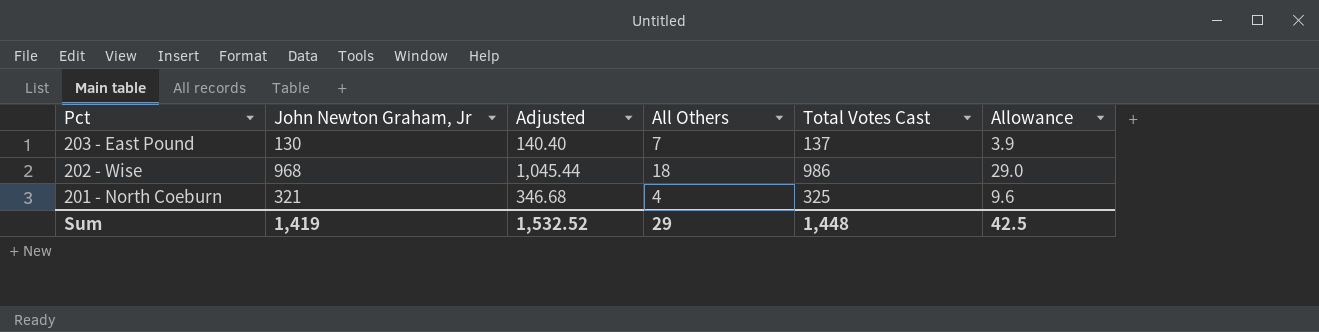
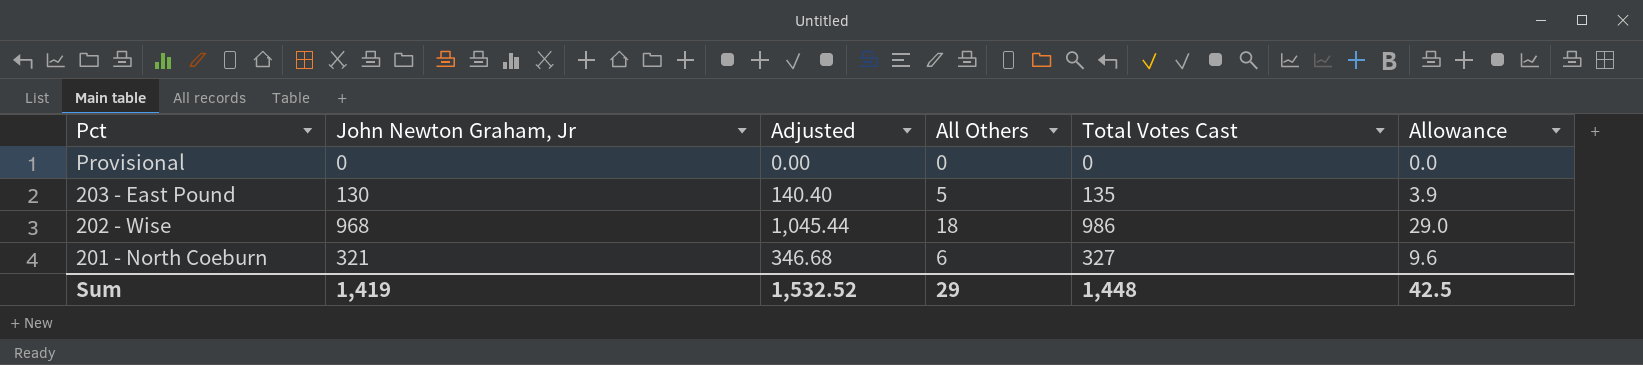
row Provisional: none -> 0 | 0.00 | 0 | 0 | 0.0
203 - East Pound | All Others: 7 -> 5
203 - East Pound | Total Votes Cast: 137 -> 135
201 - North Coeburn | All Others: 4 -> 6
201 - North Coeburn | Total Votes Cast: 325 -> 327

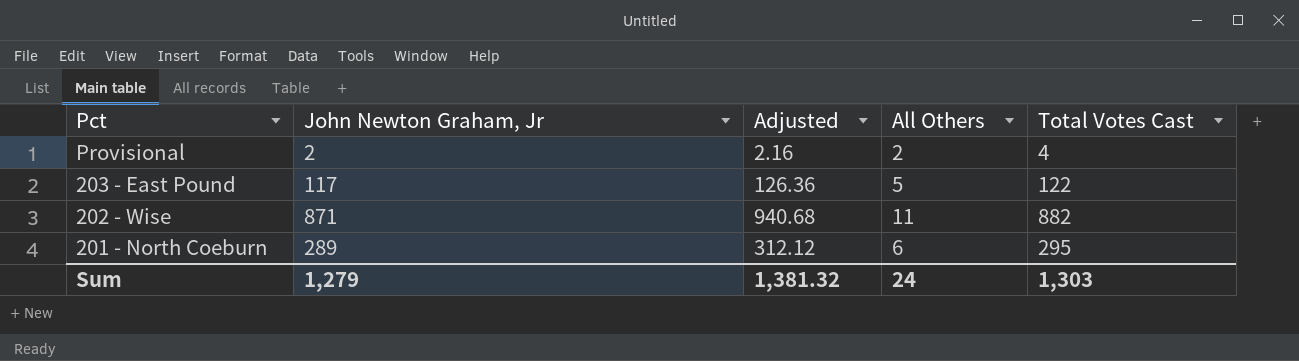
column Allowance | formula: [John Newton Graham, Jr] * 0.03 -> none
Provisional | John Newton Graham, Jr: 0 -> 2
Provisional | Adjusted: 0.00 -> 2.16
Provisional | All Others: 0 -> 2
Provisional | Total Votes Cast: 0 -> 4
203 - East Pound | John Newton Graham, Jr: 130 -> 117
203 - East Pound | Adjusted: 140.40 -> 126.36
203 - East Pound | Total Votes Cast: 135 -> 122
202 - Wise | John Newton Graham, Jr: 968 -> 871
202 - Wise | Adjusted: 1,045.44 -> 940.68
202 - Wise | All Others: 18 -> 11
202 - Wise | Total Votes Cast: 986 -> 882
201 - North Coeburn | John Newton Graham, Jr: 321 -> 289
201 - North Coeburn | Adjusted: 346.68 -> 312.12
201 - North Coeburn | Total Votes Cast: 327 -> 295
Sum | John Newton Graham, Jr: 1,419 -> 1,279
Sum | Adjusted: 1,532.52 -> 1,381.32
Sum | All Others: 29 -> 24
Sum | Total Votes Cast: 1,448 -> 1,303

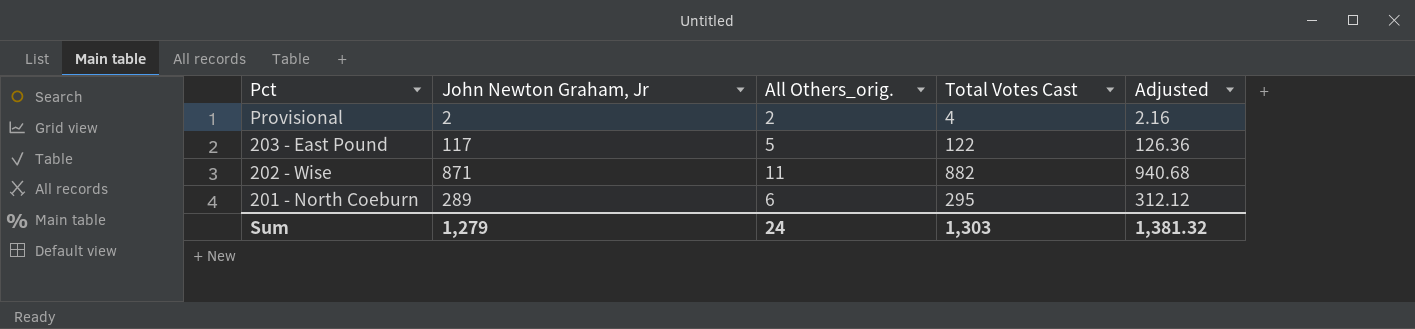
column name: All Others -> All Others_orig.
column Adjusted | position: 3 -> 5

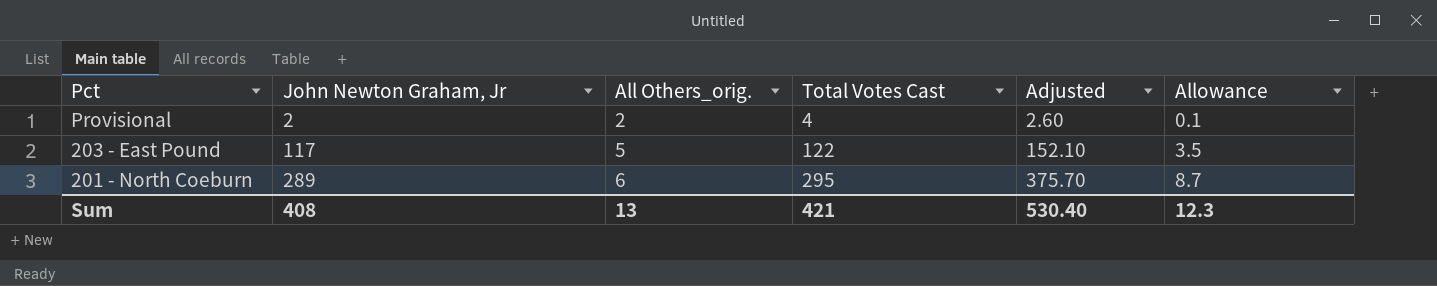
column Adjusted | formula: [John Newton Graham, Jr] * 1.08 -> [John Newton Graham, Jr] * 1.3
column Allowance | formula: none -> [John Newton Graham, Jr] * 0.03
row 202 - Wise: 871 | 11 | 882 | 940.68 -> none
Sum | John Newton Graham, Jr: 1,279 -> 408
Sum | All Others_orig.: 24 -> 13
Sum | Total Votes Cast: 1,303 -> 421
Sum | Adjusted: 1,381.32 -> 530.40

